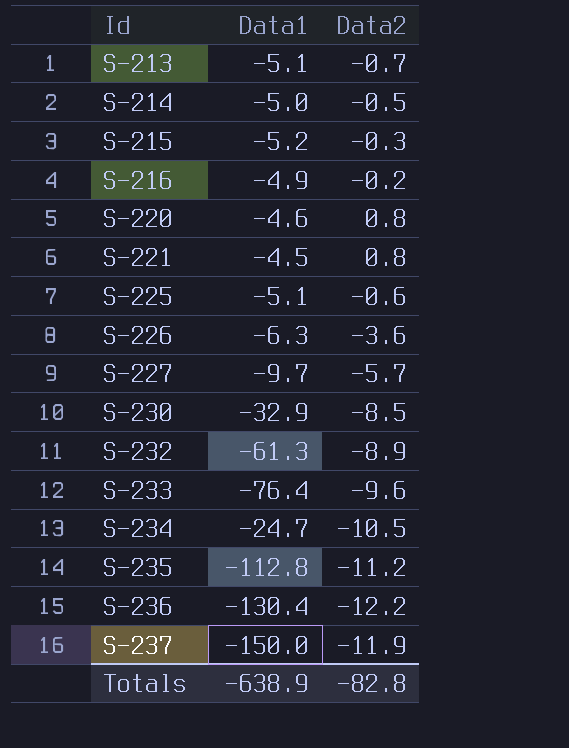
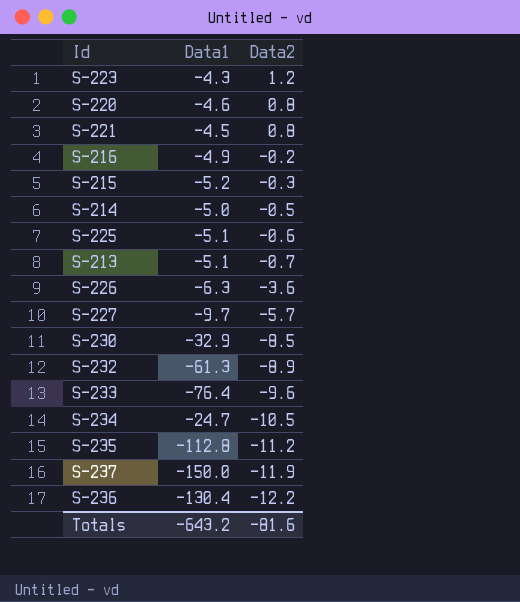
row order: Id ascending -> Data2 descending
row S-223: none -> -4.3 | 1.2
Totals | Data1: -638.9 -> -643.2
Totals | Data2: -82.8 -> -81.6

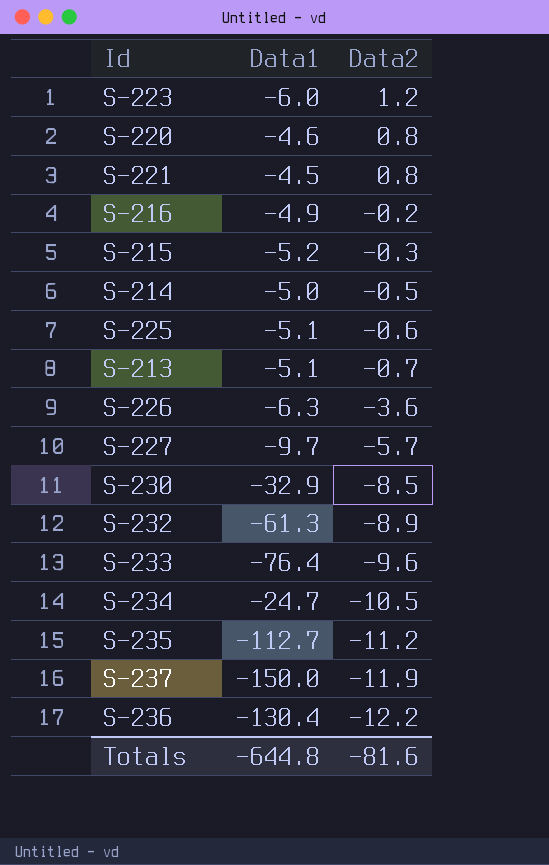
S-223 | Data1: -4.3 -> -6.0
S-235 | Data1: -112.8 -> -112.7
Totals | Data1: -643.2 -> -644.8

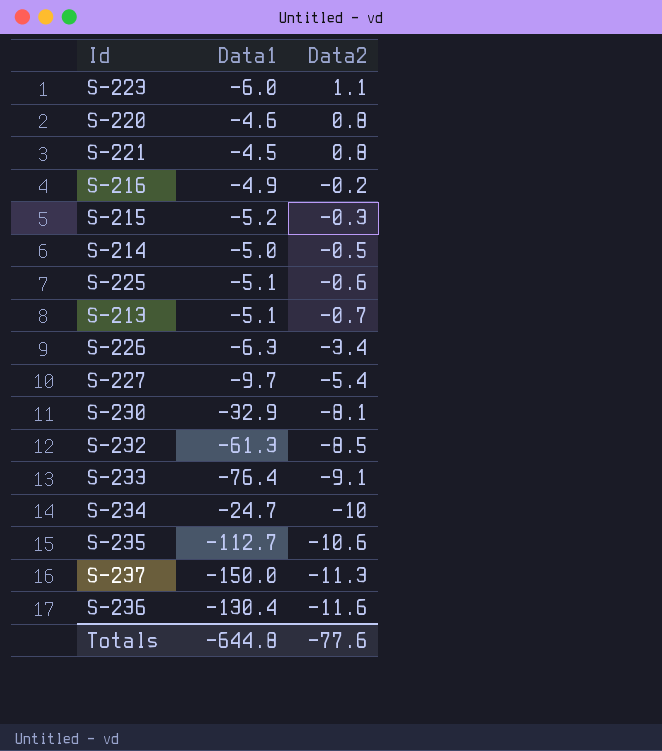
S-223 | Data2: 1.2 -> 1.1
S-226 | Data2: -3.6 -> -3.4
S-227 | Data2: -5.7 -> -5.4
S-230 | Data2: -8.5 -> -8.1
S-232 | Data2: -8.9 -> -8.5
S-233 | Data2: -9.6 -> -9.1
S-234 | Data2: -10.5 -> -10
S-235 | Data2: -11.2 -> -10.6
S-237 | Data2: -11.9 -> -11.3
S-236 | Data2: -12.2 -> -11.6
Totals | Data2: -81.6 -> -77.6

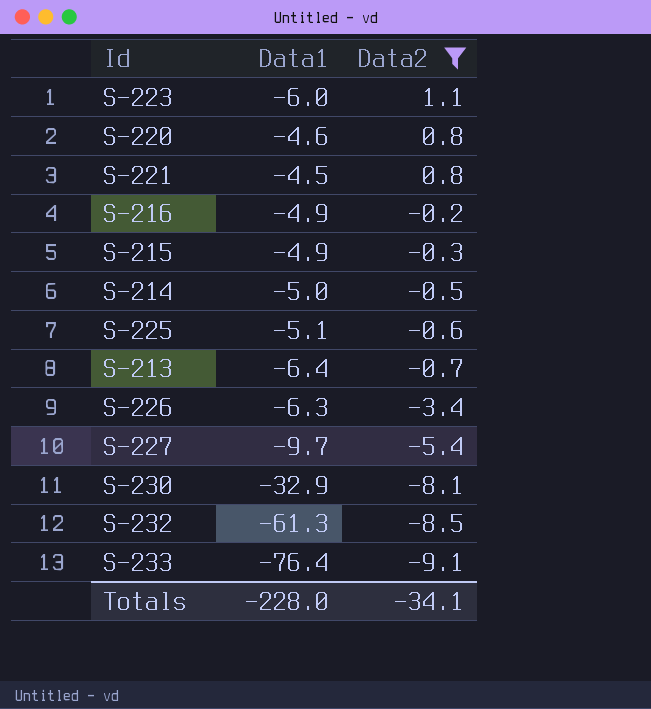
filter: none -> Data2 >= -9.1
S-215 | Data1: -5.2 -> -4.9
S-213 | Data1: -5.1 -> -6.4
Totals | Data1: -644.8 -> -228.0
Totals | Data2: -77.6 -> -34.1

